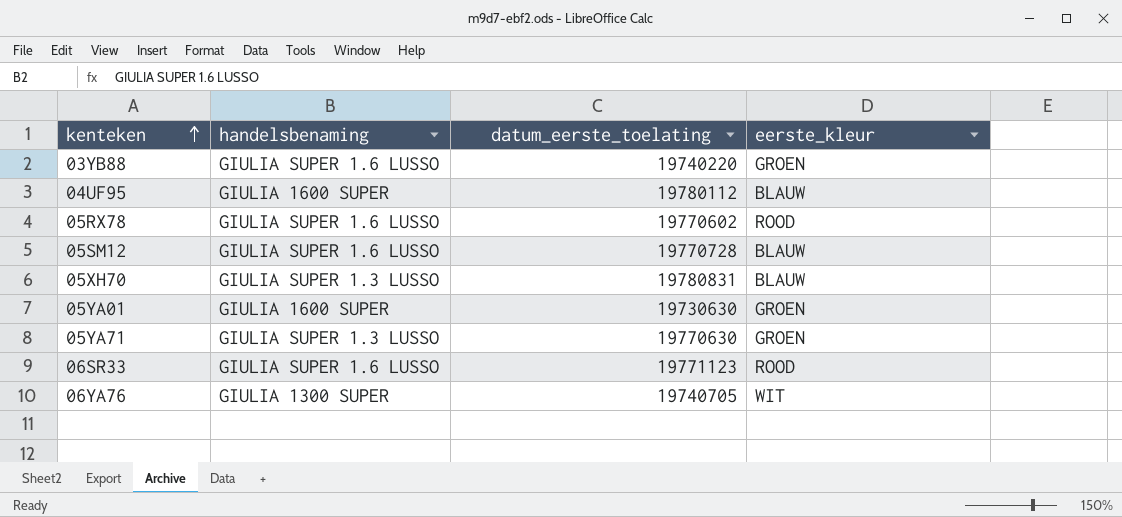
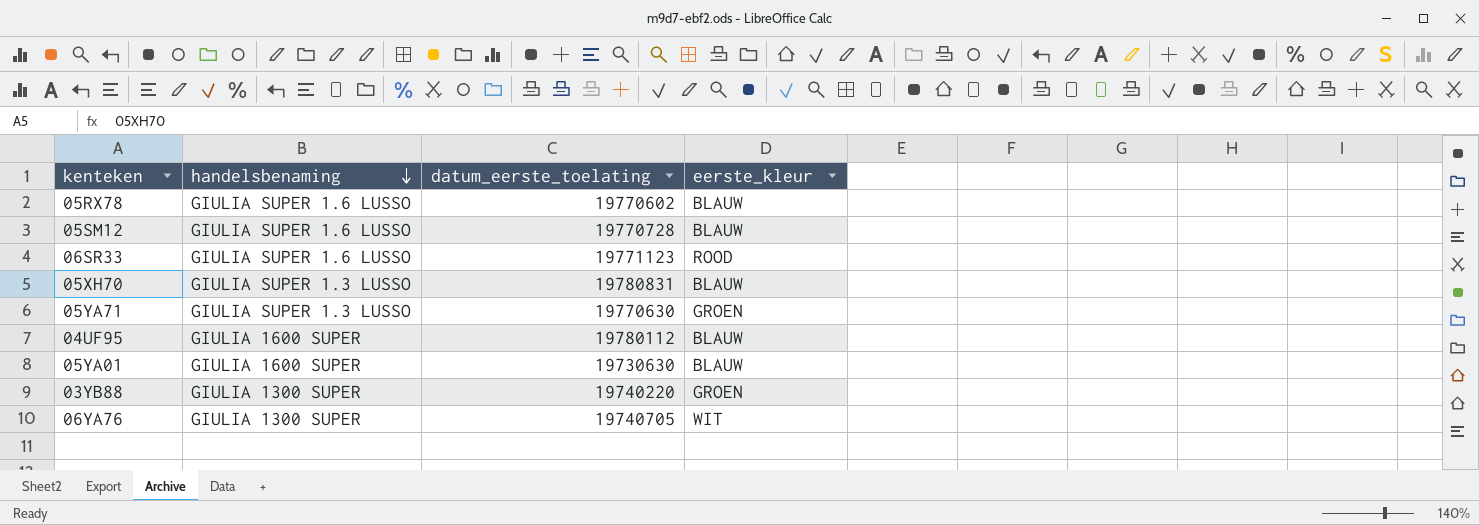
row order: kenteken ascending -> handelsbenaming descending
05RX78 | eerste_kleur: ROOD -> BLAUW
05YA01 | eerste_kleur: GROEN -> BLAUW
03YB88 | handelsbenaming: GIULIA SUPER 1.6 LUSSO -> GIULIA 1300 SUPER

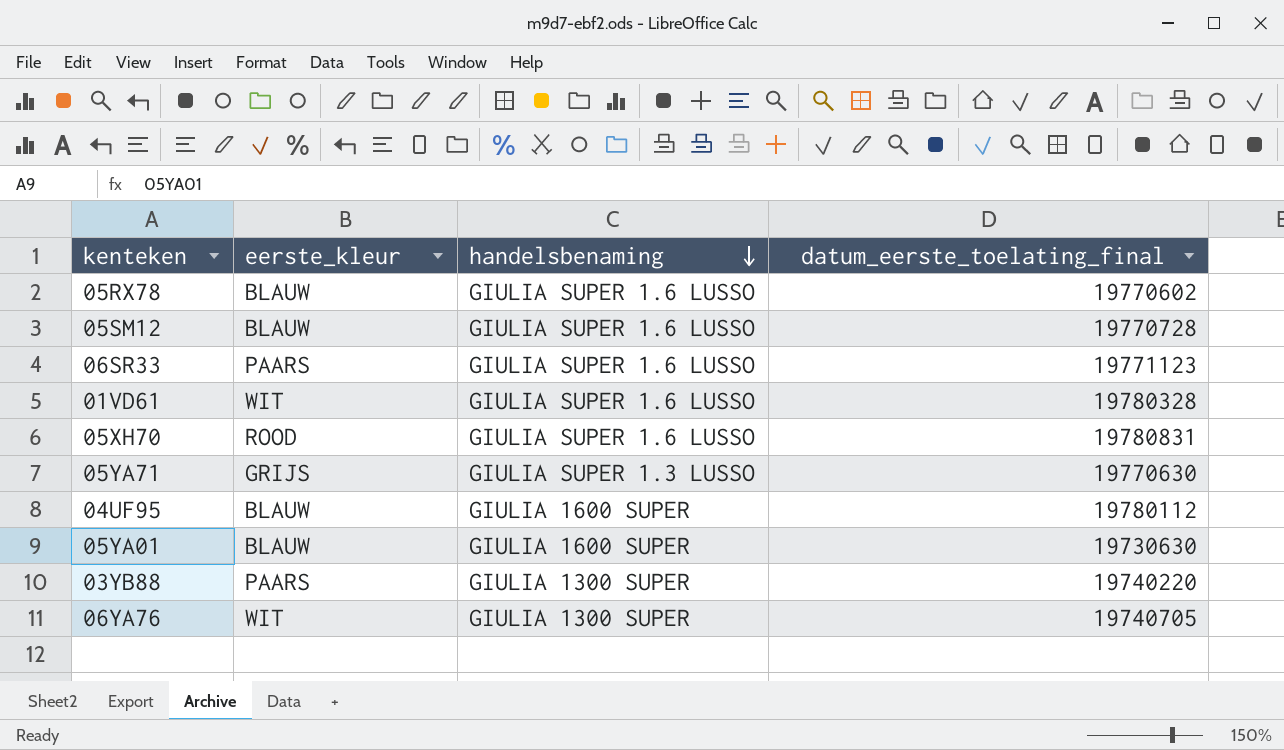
column eerste_kleur | position: 4 -> 2
column name: datum_eerste_toelating -> datum_eerste_toelating_final
06SR33 | eerste_kleur: ROOD -> PAARS
row 01VD61: none -> WIT | GIULIA SUPER 1.6 LUSSO | 19780328
05XH70 | eerste_kleur: BLAUW -> ROOD
05XH70 | handelsbenaming: GIULIA SUPER 1.3 LUSSO -> GIULIA SUPER 1.6 LUSSO
05YA71 | eerste_kleur: GROEN -> GRIJS
03YB88 | eerste_kleur: GROEN -> PAARS

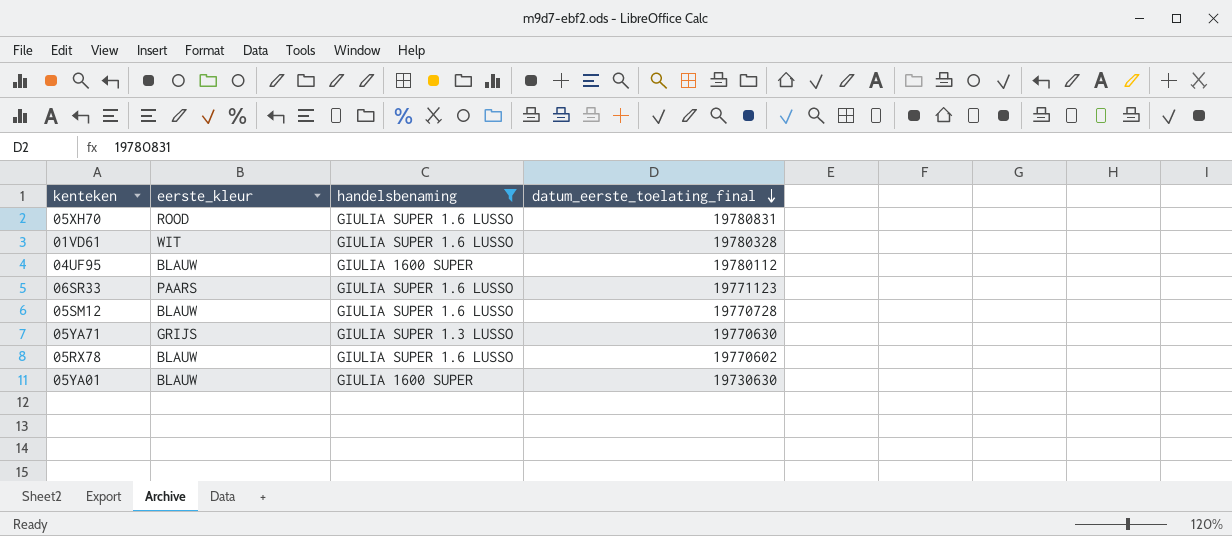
filter: none -> handelsbenaming != GIULIA 1300 SUPER
row order: handelsbenaming descending -> datum_eerste_toelating_final descending

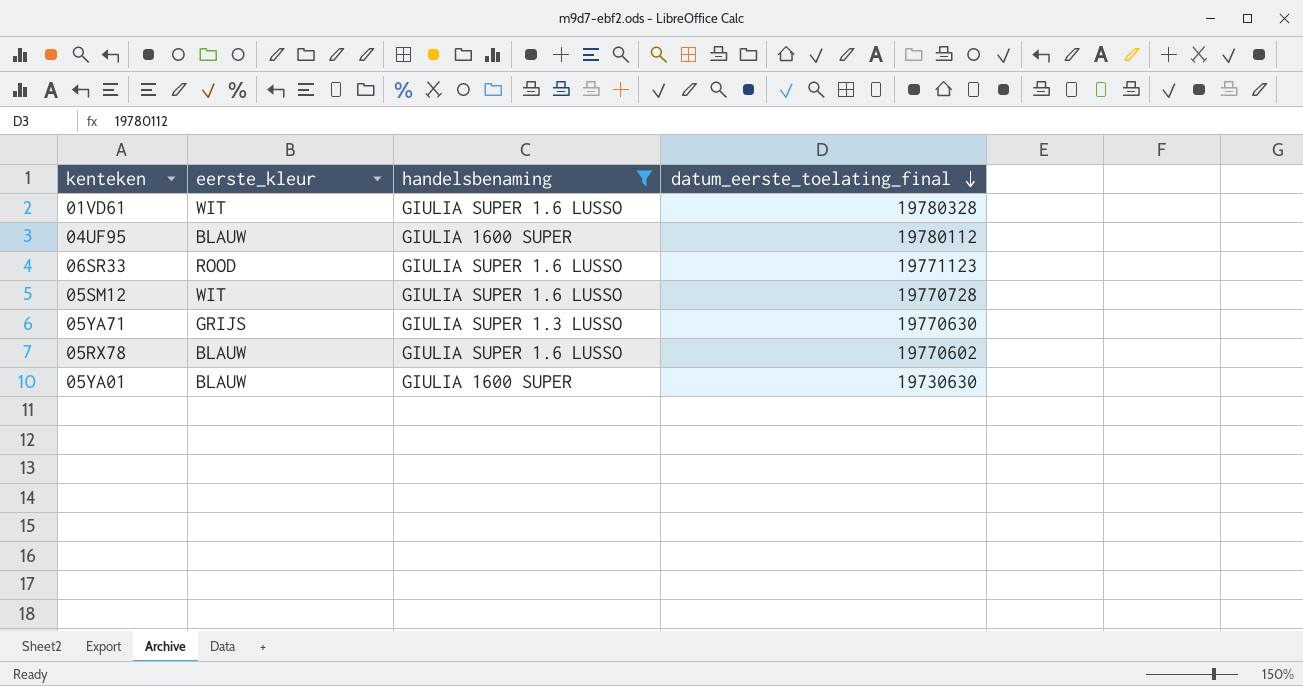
row 05XH70: ROOD | GIULIA SUPER 1.6 LUSSO | 19780831 -> none
06SR33 | eerste_kleur: PAARS -> ROOD
05SM12 | eerste_kleur: BLAUW -> WIT

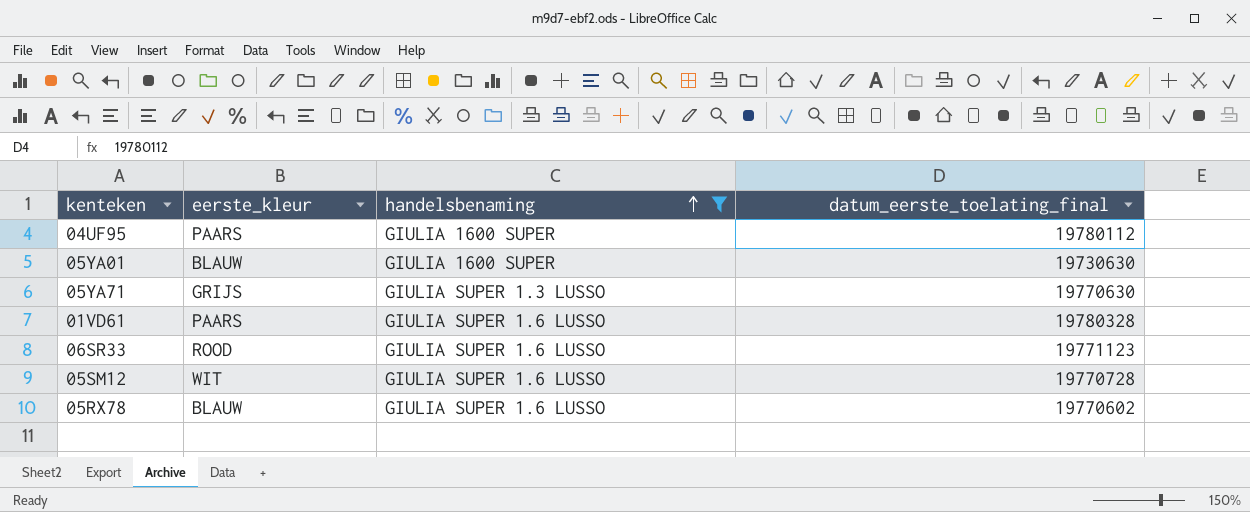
row order: datum_eerste_toelating_final descending -> handelsbenaming ascending
04UF95 | eerste_kleur: BLAUW -> PAARS
01VD61 | eerste_kleur: WIT -> PAARS

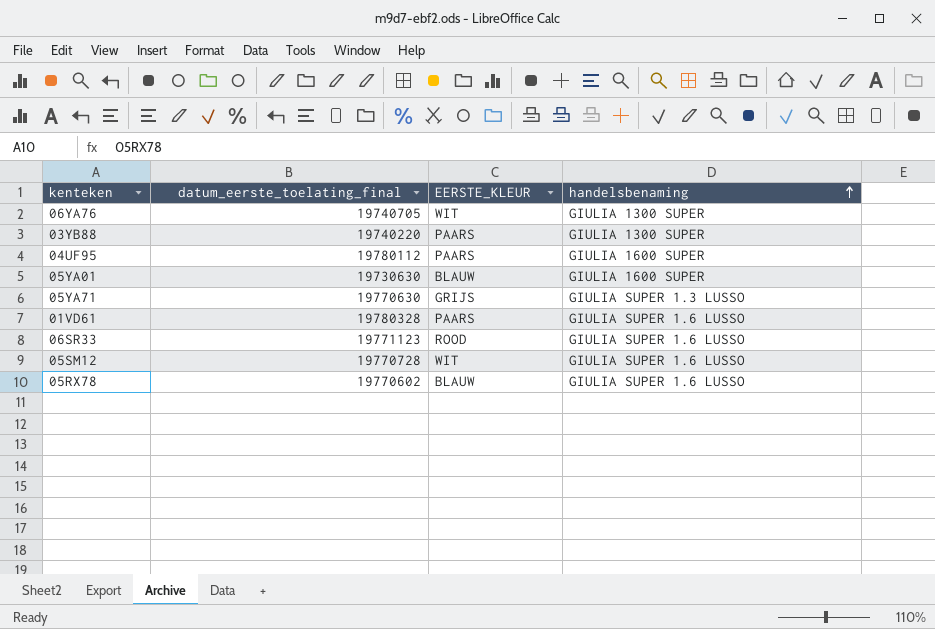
filter: handelsbenaming != GIULIA 1300 SUPER -> none
column datum_eerste_toelating_final | position: 4 -> 2
column name: eerste_kleur -> EERSTE_KLEUR

